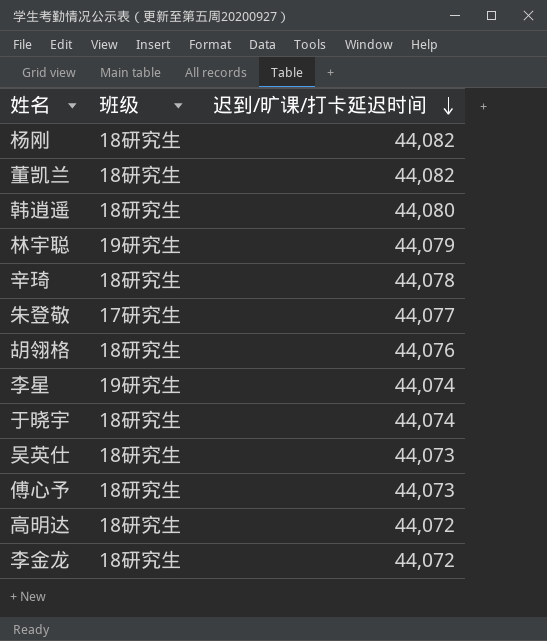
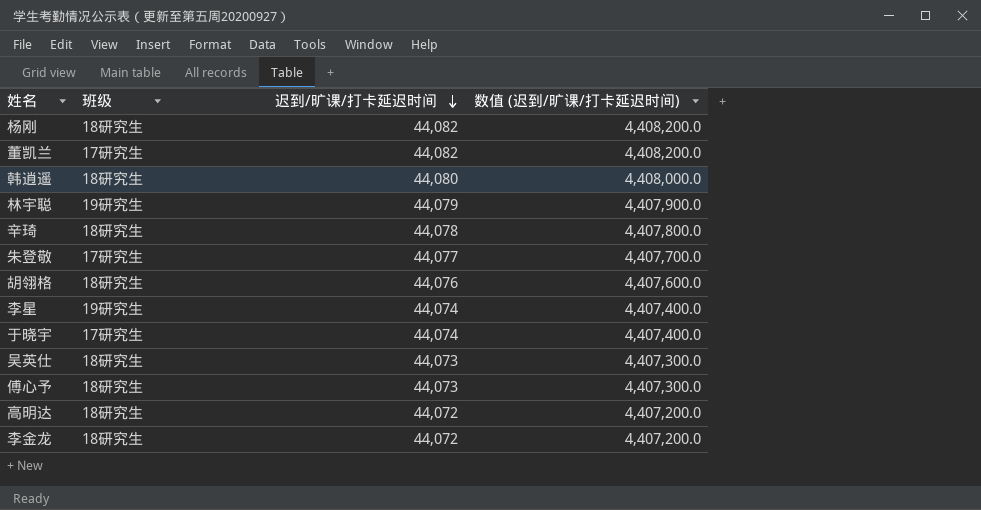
column 数值 (迟到/旷课/打卡延迟时间) | formula: none -> [迟到/旷课/打卡延迟时间] * 100
董凯兰 | 班级: 18研究生 -> 17研究生
于晓宇 | 班级: 18研究生 -> 17研究生

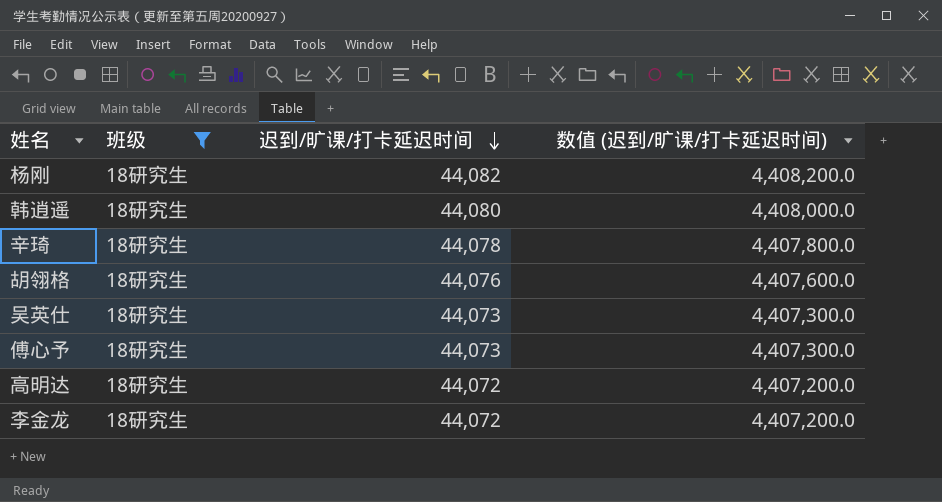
filter: none -> 班级 = 18研究生

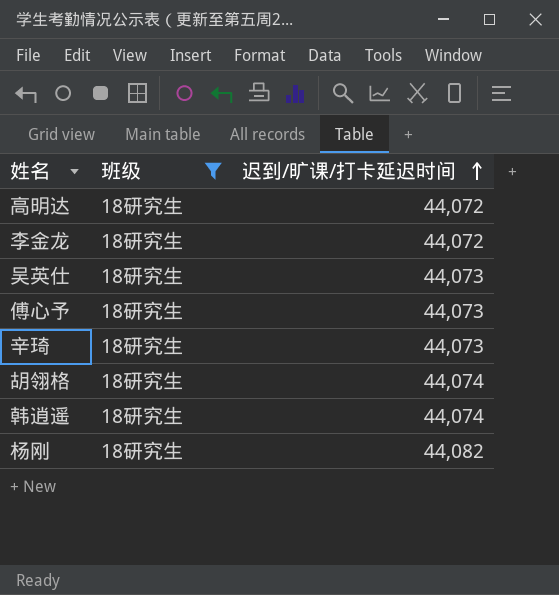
row order: 迟到/旷课/打卡延迟时间 descending -> 迟到/旷课/打卡延迟时间 ascending
column 数值 (迟到/旷课/打卡延迟时间) | formula: [迟到/旷课/打卡延迟时间] * 100 -> none
辛琦 | 迟到/旷课/打卡延迟时间: 44,078 -> 44,073
胡翎格 | 迟到/旷课/打卡延迟时间: 44,076 -> 44,074
韩逍遥 | 迟到/旷课/打卡延迟时间: 44,080 -> 44,074

